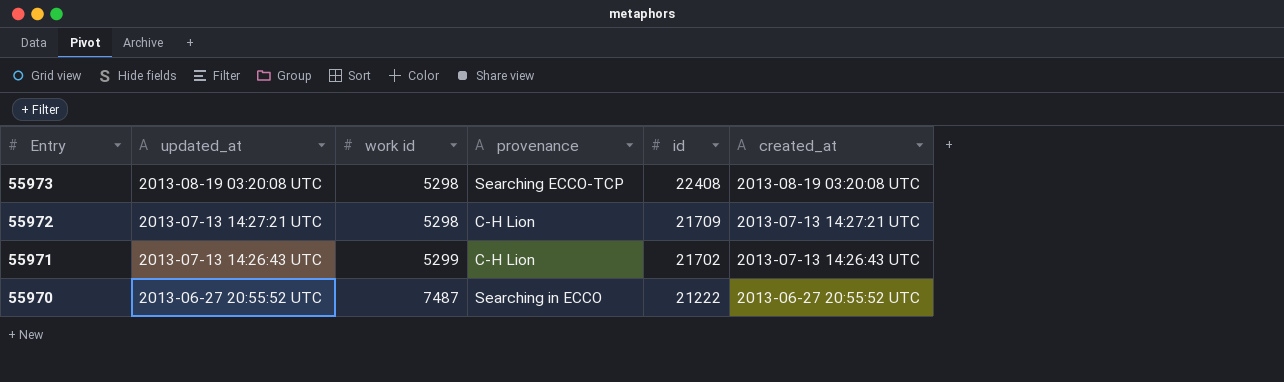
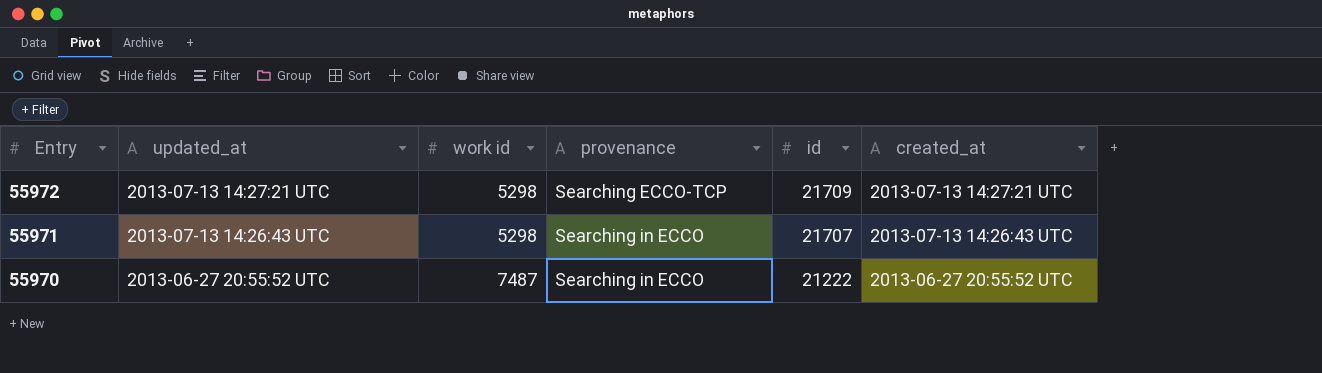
row 55973: 2013-08-19 03:20:08 UTC | 5298 | Searching ECCO-TCP | 22408 | 2013-08-19 03:20:08 UTC -> none
55972 | provenance: C-H Lion -> Searching ECCO-TCP
55971 | work id: 5299 -> 5298
55971 | provenance: C-H Lion -> Searching in ECCO
55971 | id: 21702 -> 21707

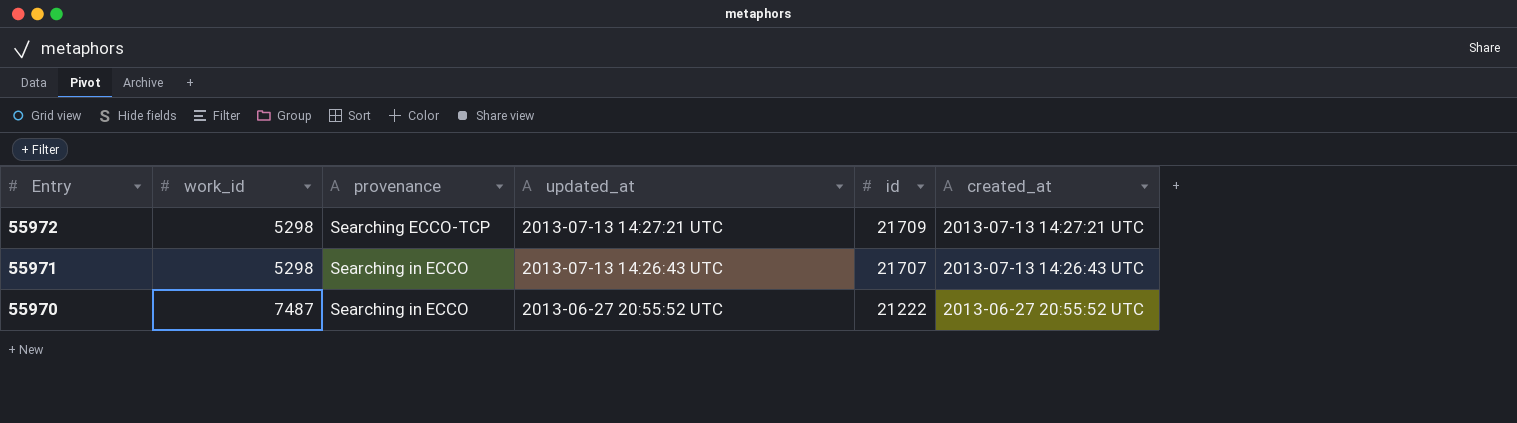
column name: work id -> work_id
column updated_at | position: 2 -> 4

